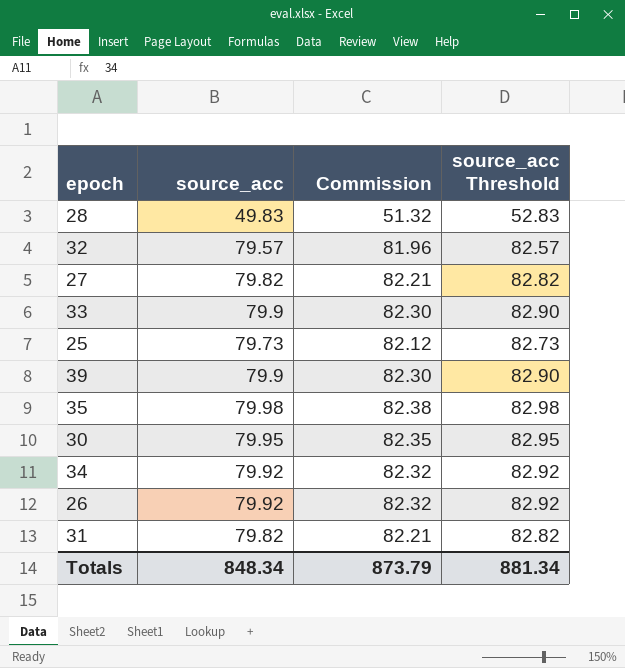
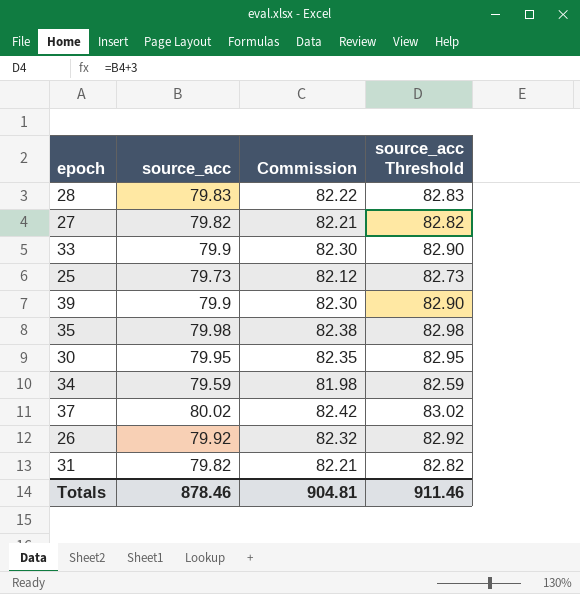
row 32: 79.57 | 81.96 | 82.57 -> none
28 | source_acc: 49.83 -> 79.83
28 | Commission: 51.32 -> 82.22
28 | source_acc Threshold: 52.83 -> 82.83
34 | source_acc: 79.92 -> 79.59
34 | Commission: 82.32 -> 81.98
34 | source_acc Threshold: 82.92 -> 82.59
row 37: none -> 80.02 | 82.42 | 83.02
Totals | source_acc: 848.34 -> 878.46
Totals | Commission: 873.79 -> 904.81
Totals | source_acc Threshold: 881.34 -> 911.46

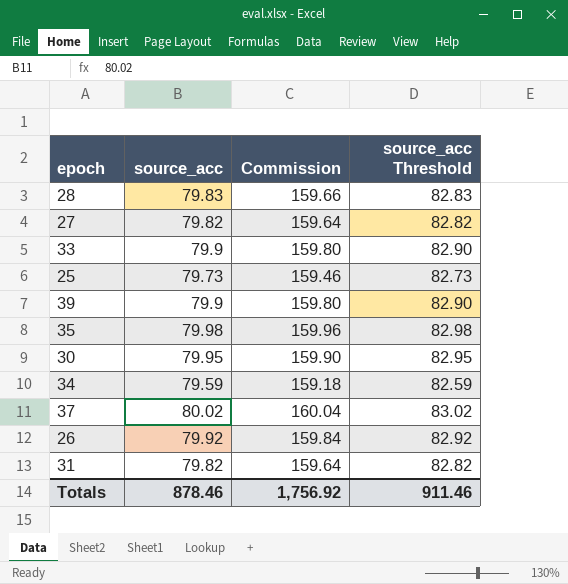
column Commission | formula: [source_acc] * 1.03 -> [source_acc] * 2
Totals | Commission: 904.81 -> 1,756.92

